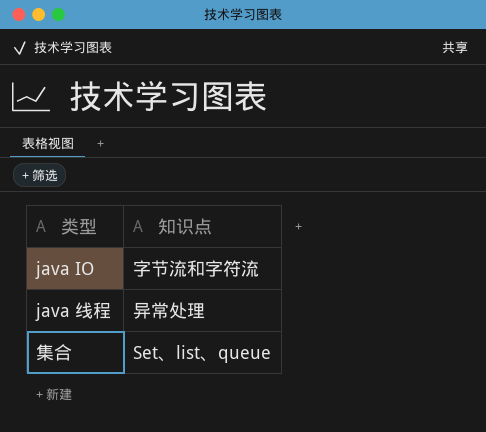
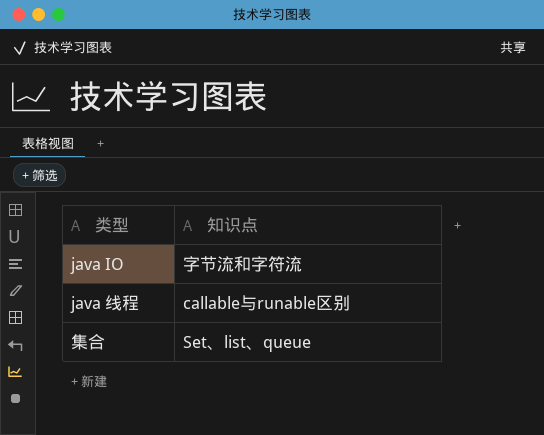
java 线程 | 知识点: 异常处理 -> callable与runable区别

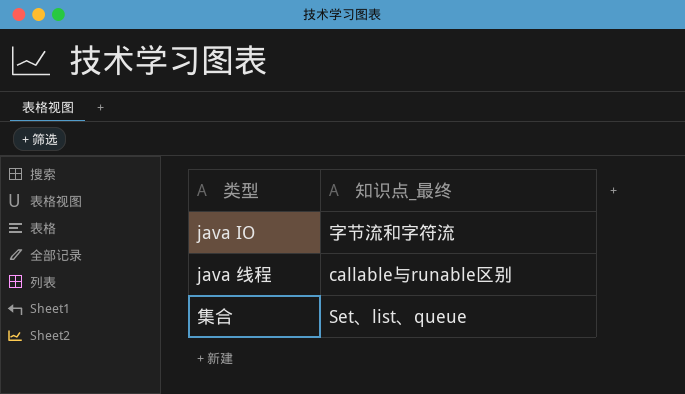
column name: 知识点 -> 知识点_最终

